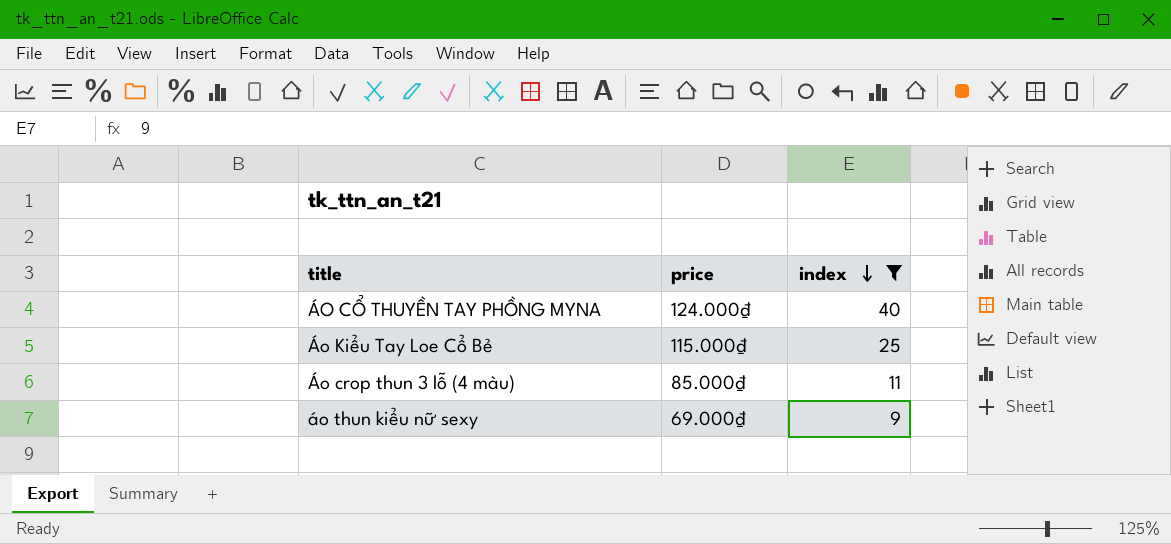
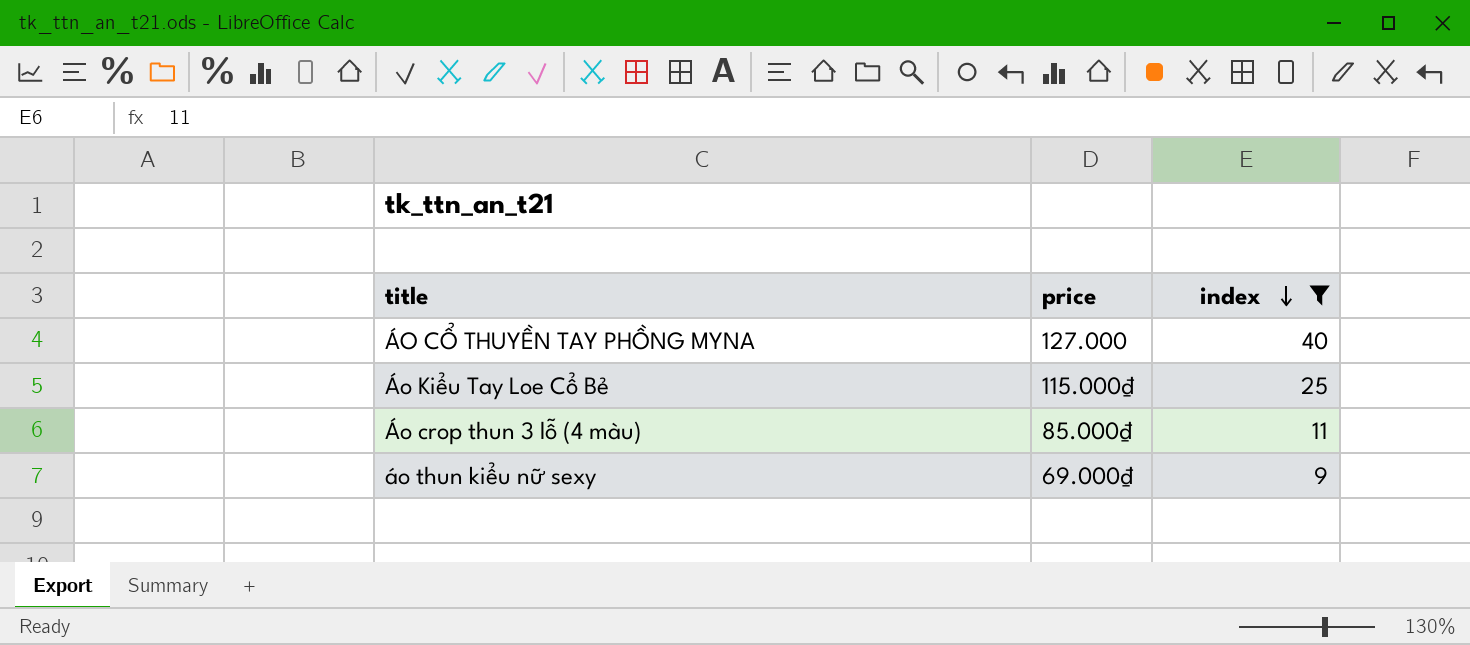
ÁO CỔ THUYỀN TAY PHỒNG MYNA | price: 124.000₫ -> 127.000

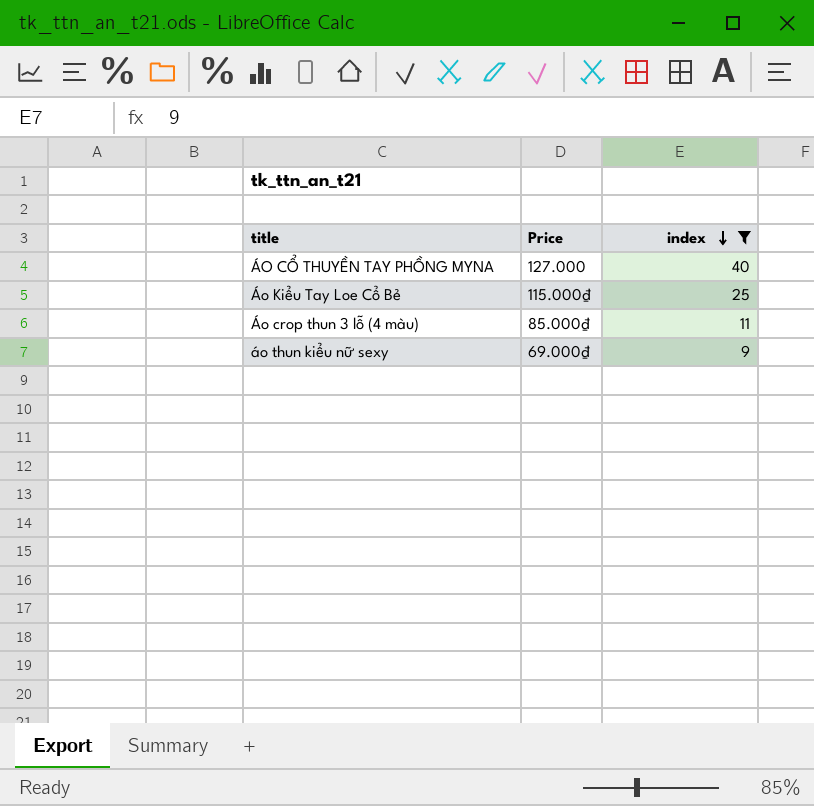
column name: price -> Price

